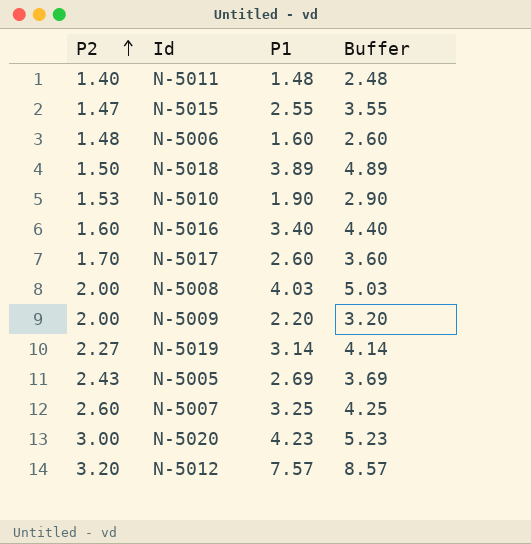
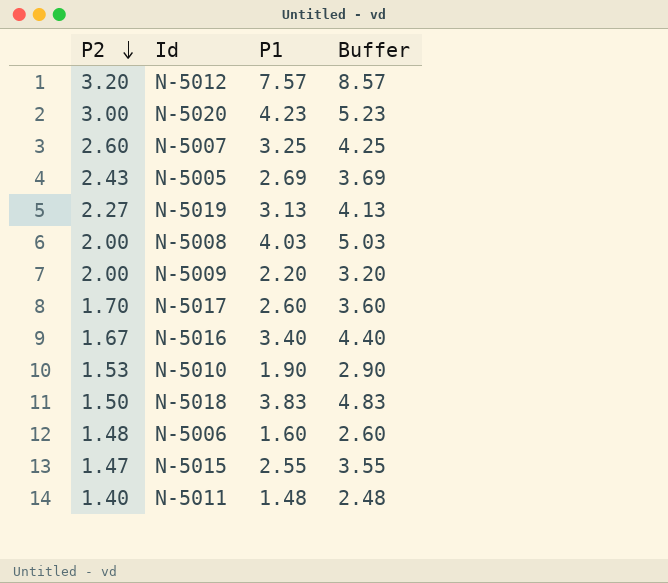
row order: P2 ascending -> P2 descending
N-5019 | P1: 3.14 -> 3.13
N-5019 | Buffer: 4.14 -> 4.13
N-5016 | P2: 1.60 -> 1.67
N-5018 | P1: 3.89 -> 3.83
N-5018 | Buffer: 4.89 -> 4.83

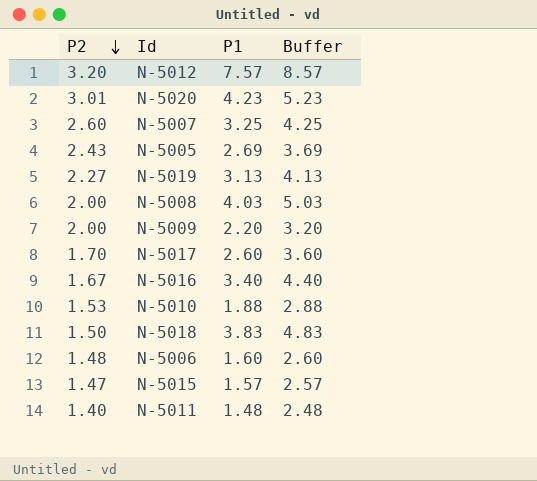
N-5020 | P2: 3.00 -> 3.01
N-5010 | P1: 1.90 -> 1.88
N-5010 | Buffer: 2.90 -> 2.88
N-5015 | P1: 2.55 -> 1.57
N-5015 | Buffer: 3.55 -> 2.57

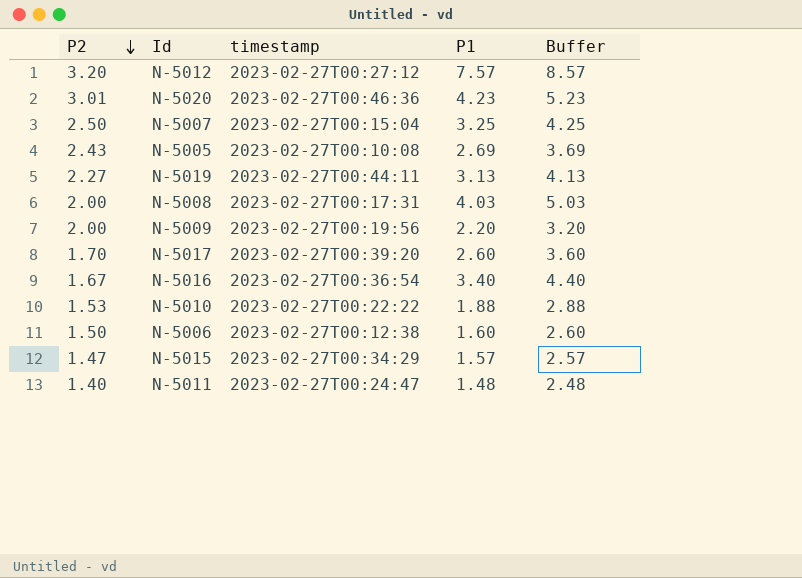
column timestamp | position: none -> 3
row N-5018: 1.50 | 3.83 | 4.83 -> none
N-5007 | P2: 2.60 -> 2.50
N-5006 | P2: 1.48 -> 1.50

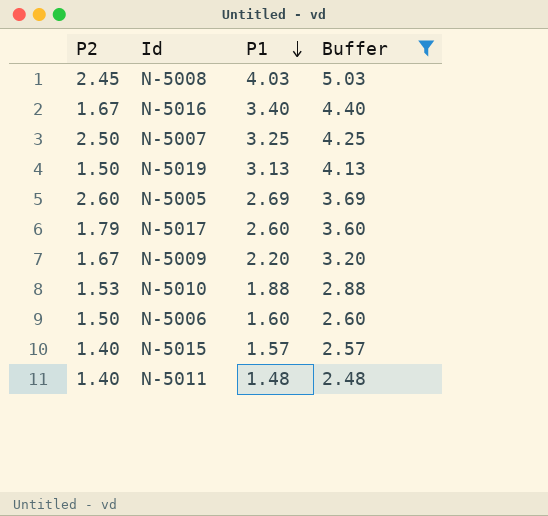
filter: none -> Buffer <= 5.03
row order: P2 descending -> P1 descending
column timestamp | position: 3 -> none
N-5008 | P2: 2.00 -> 2.45
N-5019 | P2: 2.27 -> 1.50
N-5005 | P2: 2.43 -> 2.60
N-5017 | P2: 1.70 -> 1.79
N-5009 | P2: 2.00 -> 1.67
N-5015 | P2: 1.47 -> 1.40

